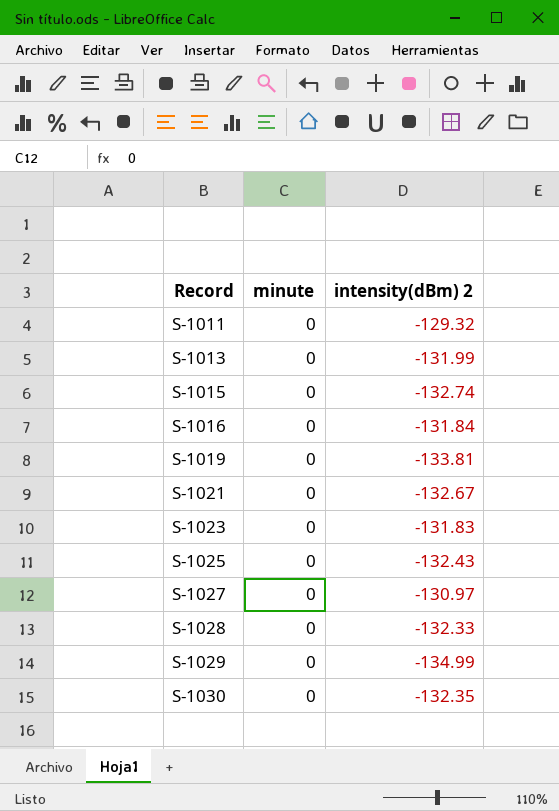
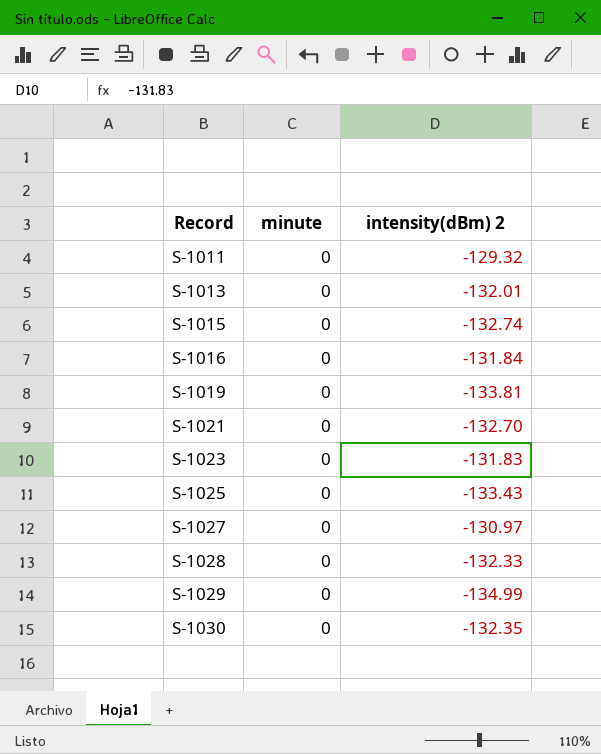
S-1013 | intensity(dBm) 2: -131.99 -> -132.01
S-1021 | intensity(dBm) 2: -132.67 -> -132.70
S-1025 | intensity(dBm) 2: -132.43 -> -133.43

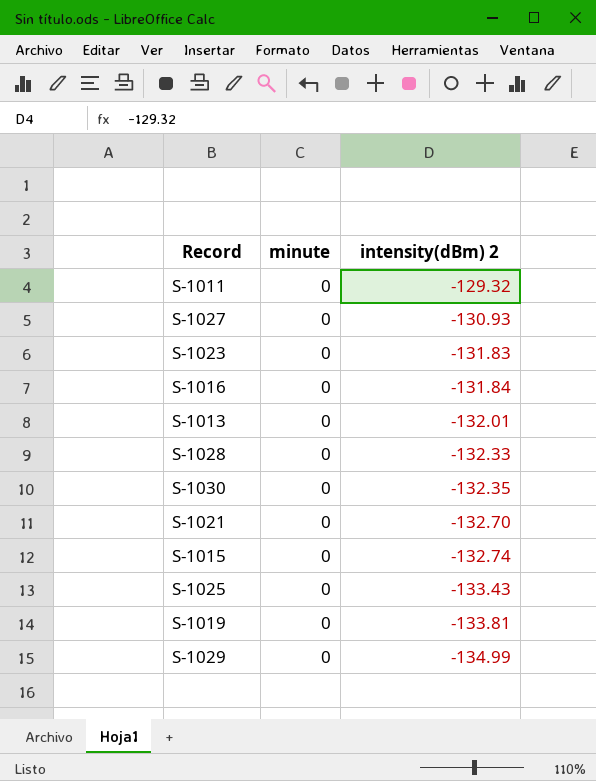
row order: Record ascending -> intensity(dBm) 2 descending
S-1027 | intensity(dBm) 2: -130.97 -> -130.93

